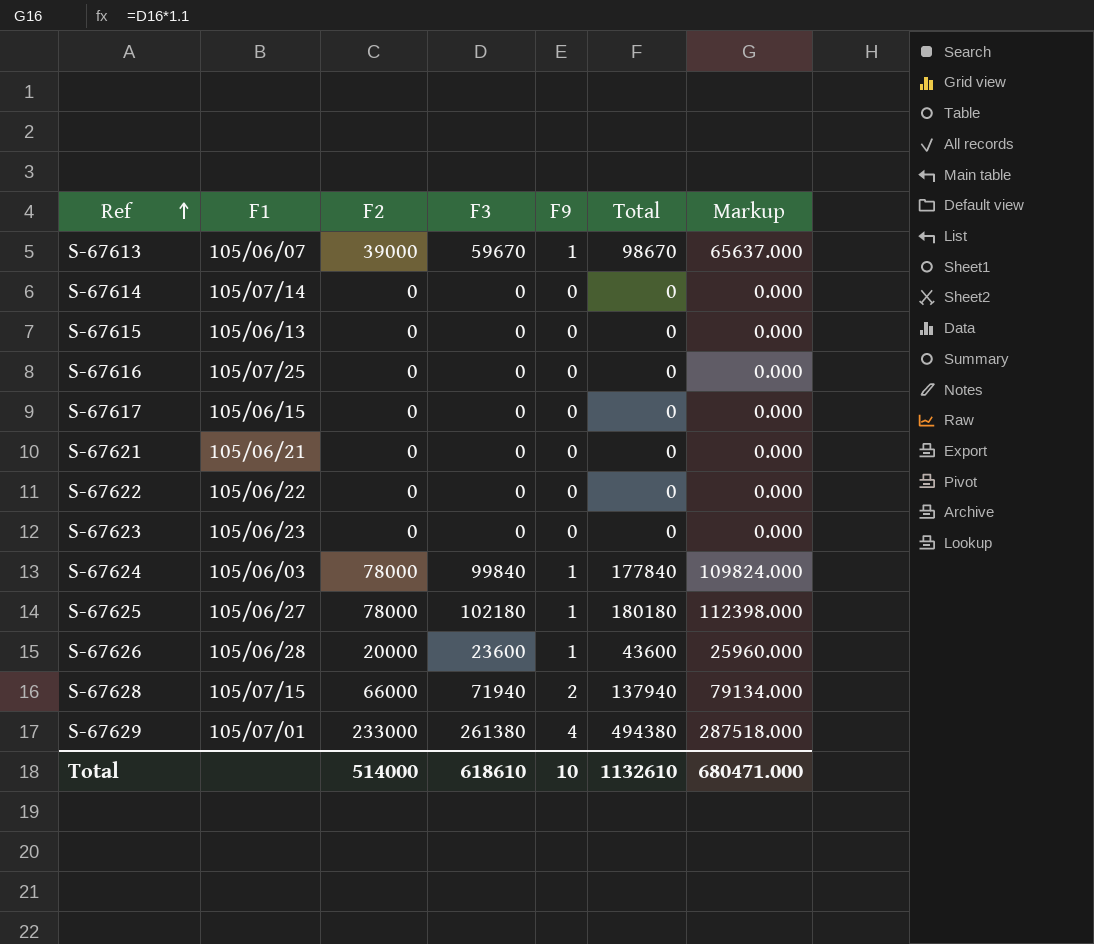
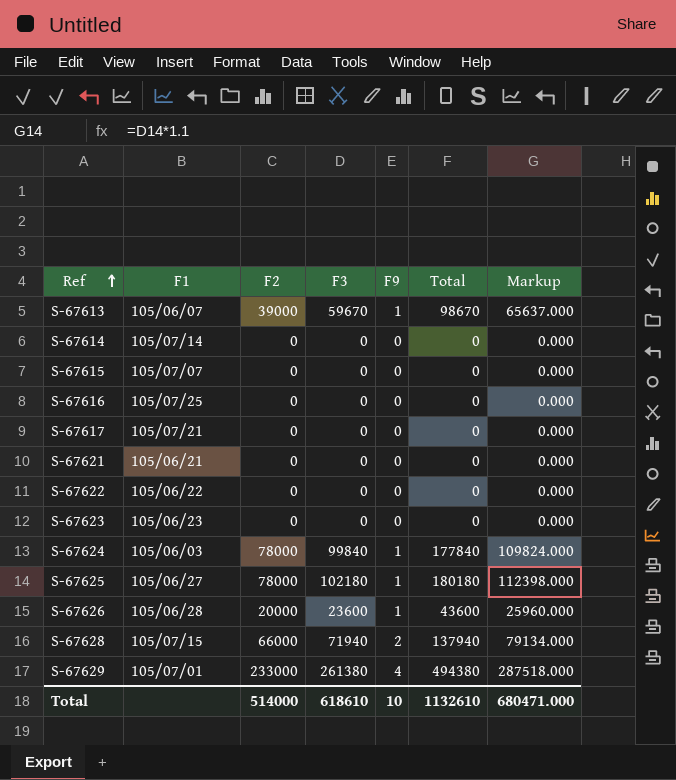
S-67615 | F1: 105/06/13 -> 105/07/07
S-67617 | F1: 105/06/15 -> 105/07/21

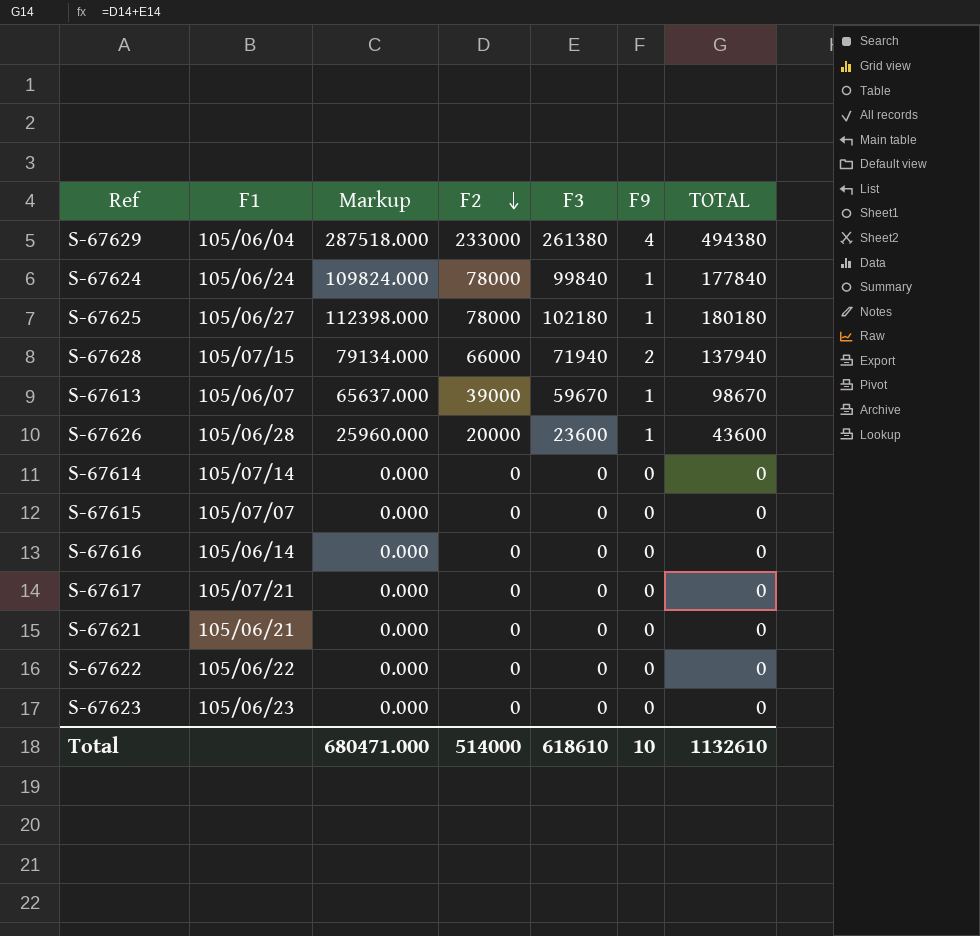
row order: Ref ascending -> F2 descending
column Markup | position: 7 -> 3
column name: Total -> TOTAL
S-67629 | F1: 105/07/01 -> 105/06/04
S-67624 | F1: 105/06/03 -> 105/06/24
S-67616 | F1: 105/07/25 -> 105/06/14

